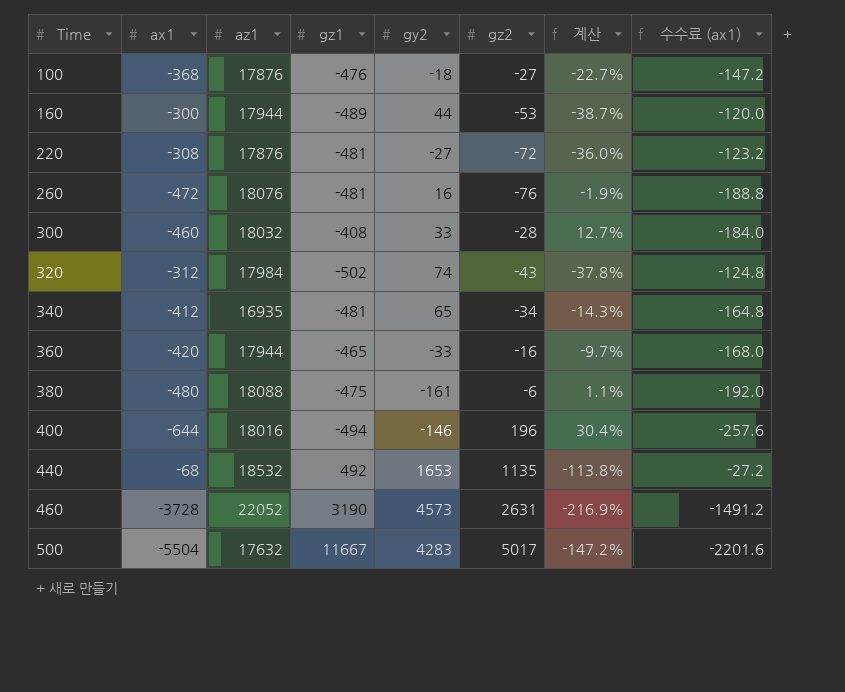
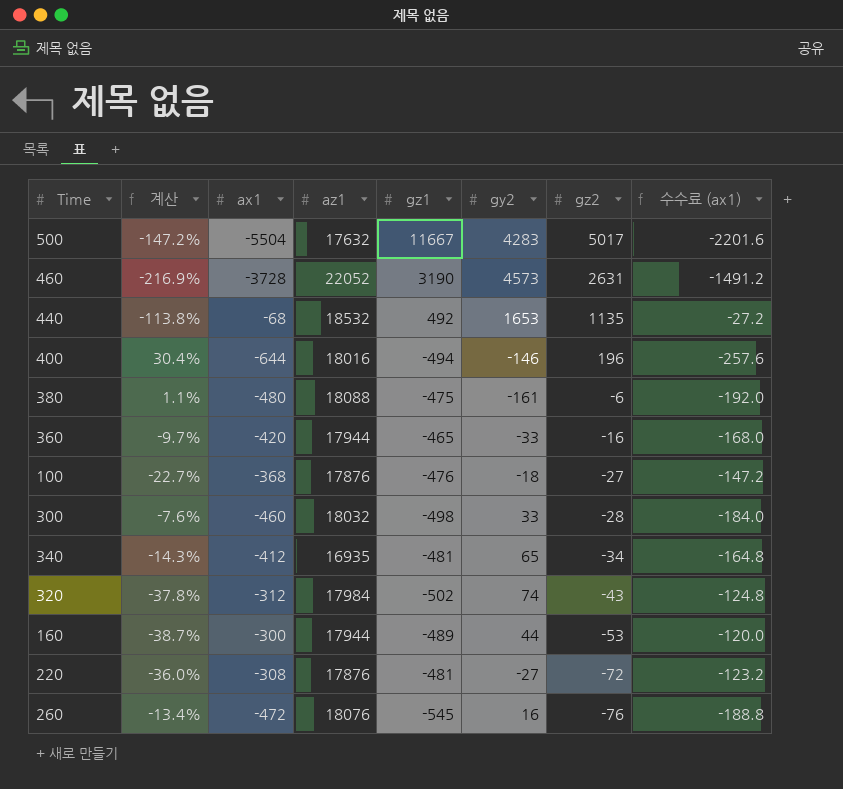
row order: Time ascending -> gz2 descending
column 계산 | position: 7 -> 2
300 | 계산: 12.7% -> -7.6%
300 | gz1: -408 -> -498
260 | 계산: -1.9% -> -13.4%
260 | gz1: -481 -> -545

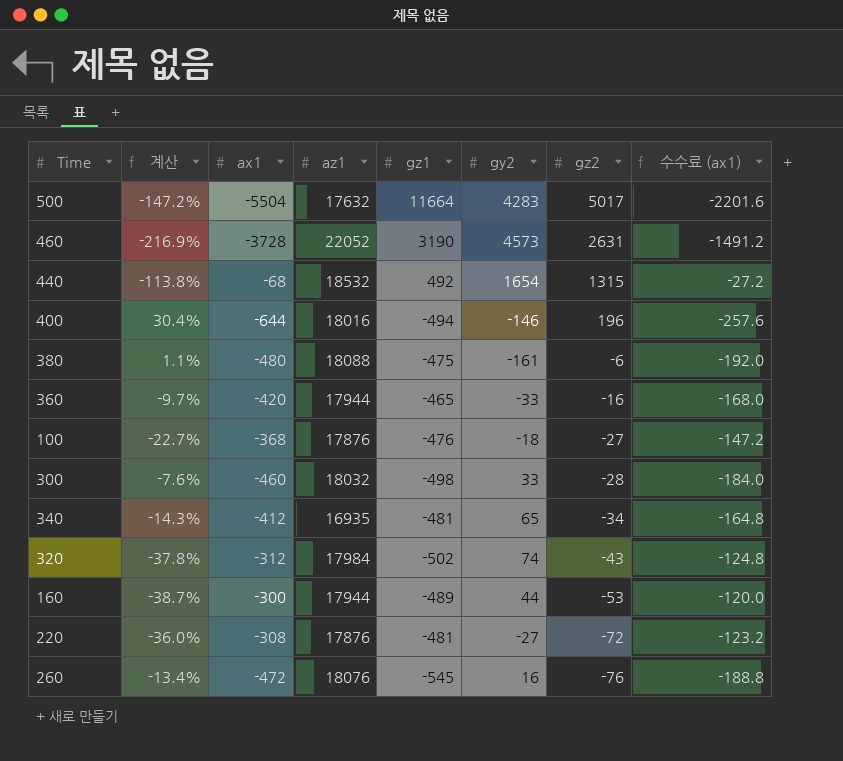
500 | gz1: 11667 -> 11664
440 | gy2: 1653 -> 1654
440 | gz2: 1135 -> 1315

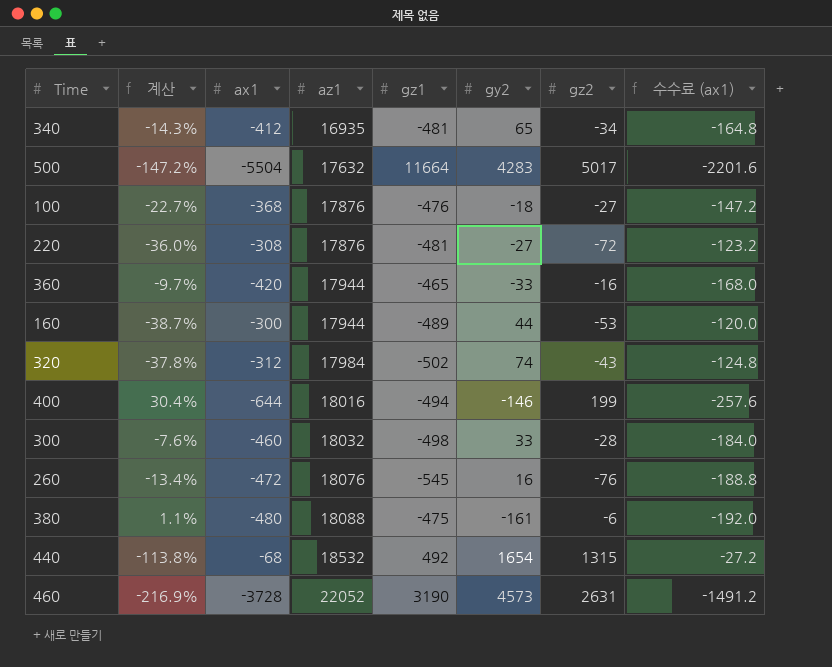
row order: gz2 descending -> az1 ascending
400 | gz2: 196 -> 199

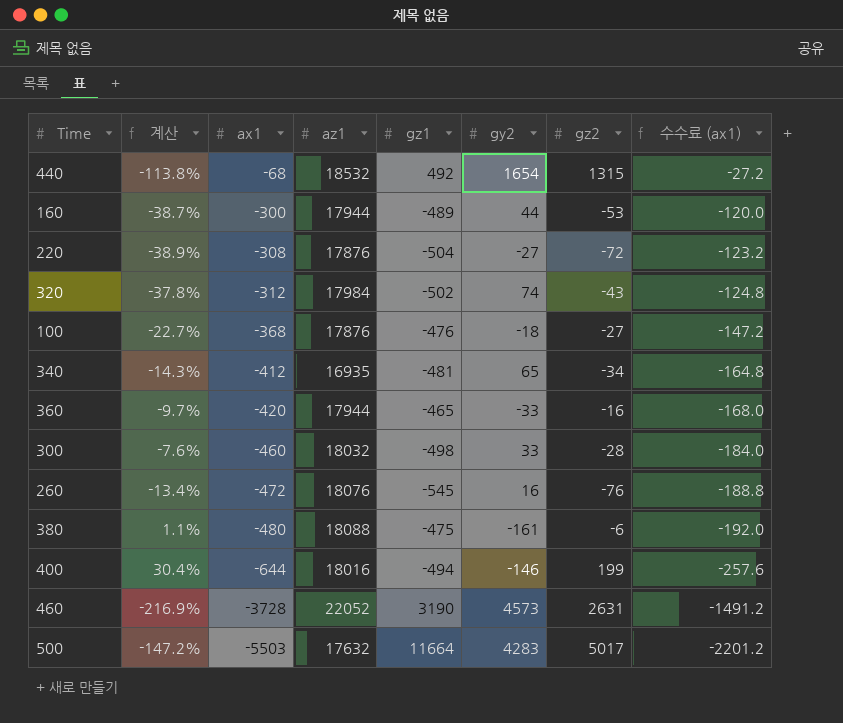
row order: az1 ascending -> ax1 descending
220 | 계산: -36.0% -> -38.9%
220 | gz1: -481 -> -504
500 | ax1: -5504 -> -5503
500 | 수수료 (ax1): -2201.6 -> -2201.2

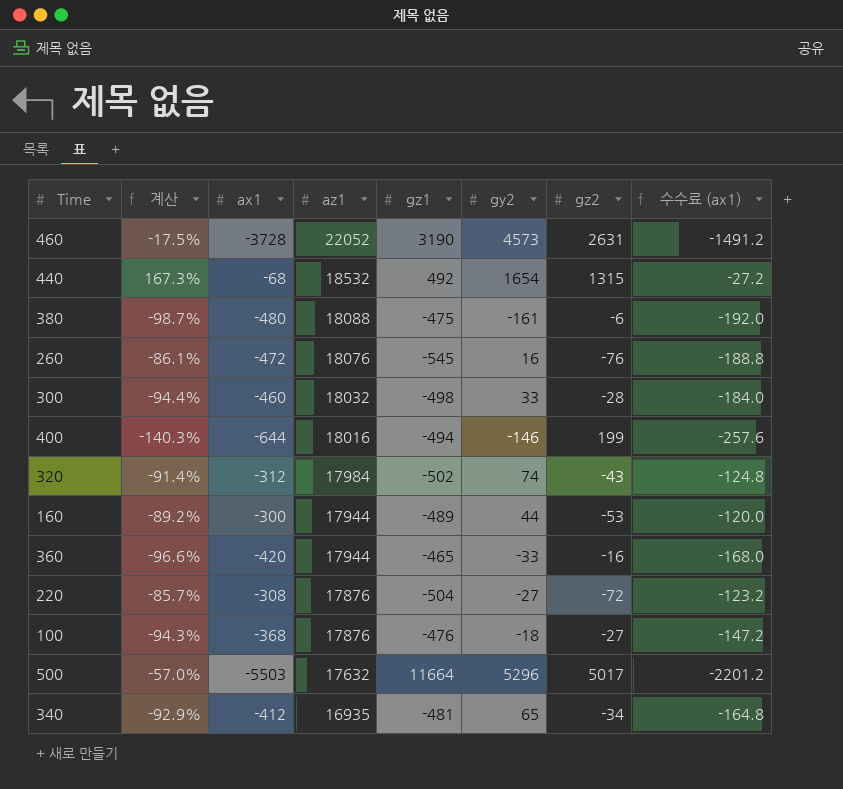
row order: ax1 descending -> az1 descending
column 계산 | formula: ([ax1] - [gz1]) / [gz1] -> ([gz2] - [gz1]) / [gz1]
500 | gy2: 4283 -> 5296

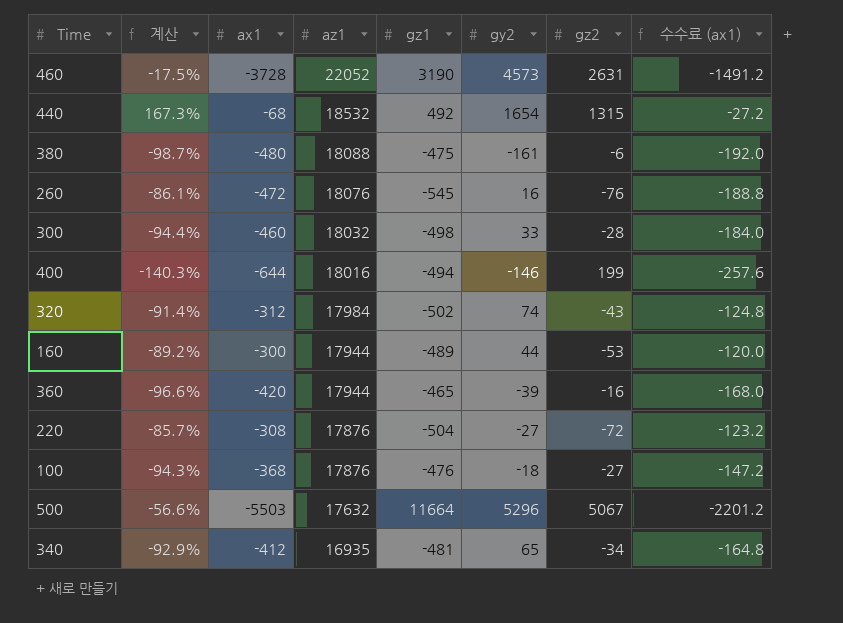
360 | gy2: -33 -> -39
500 | 계산: -57.0% -> -56.6%
500 | gz2: 5017 -> 5067

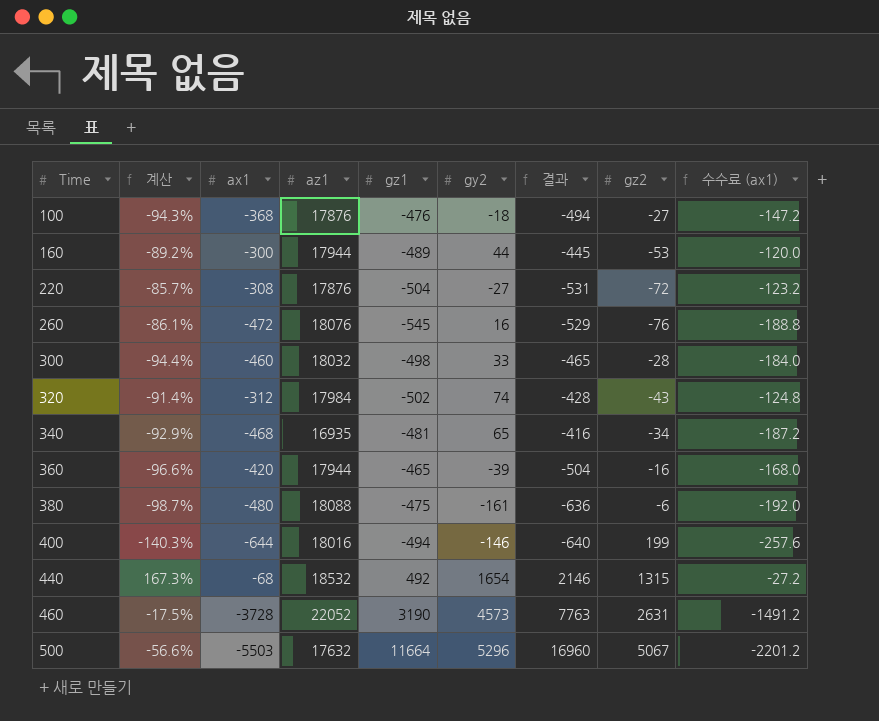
row order: az1 descending -> Time ascending
column 결과 | formula: none -> [gz1] + [gy2]
340 | ax1: -412 -> -468
340 | 수수료 (ax1): -164.8 -> -187.2

